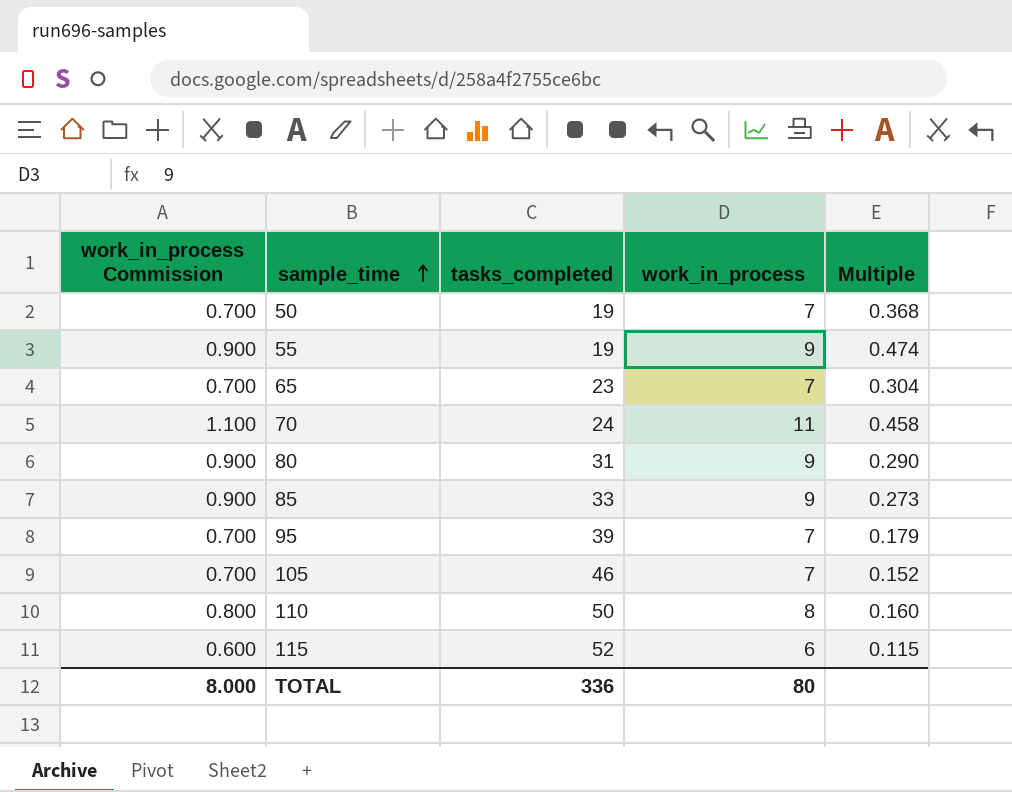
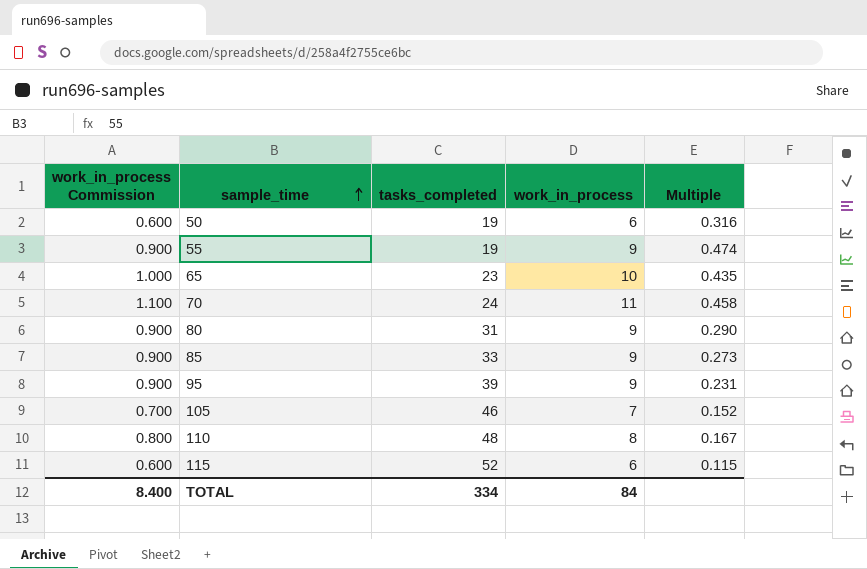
50 | work_in_process Commission: 0.700 -> 0.600
50 | work_in_process: 7 -> 6
50 | Multiple: 0.368 -> 0.316
65 | work_in_process Commission: 0.700 -> 1.000
65 | work_in_process: 7 -> 10
65 | Multiple: 0.304 -> 0.435
95 | work_in_process Commission: 0.700 -> 0.900
95 | work_in_process: 7 -> 9
95 | Multiple: 0.179 -> 0.231
110 | tasks_completed: 50 -> 48
110 | Multiple: 0.160 -> 0.167
TOTAL | work_in_process Commission: 8.000 -> 8.400
TOTAL | tasks_completed: 336 -> 334
TOTAL | work_in_process: 80 -> 84

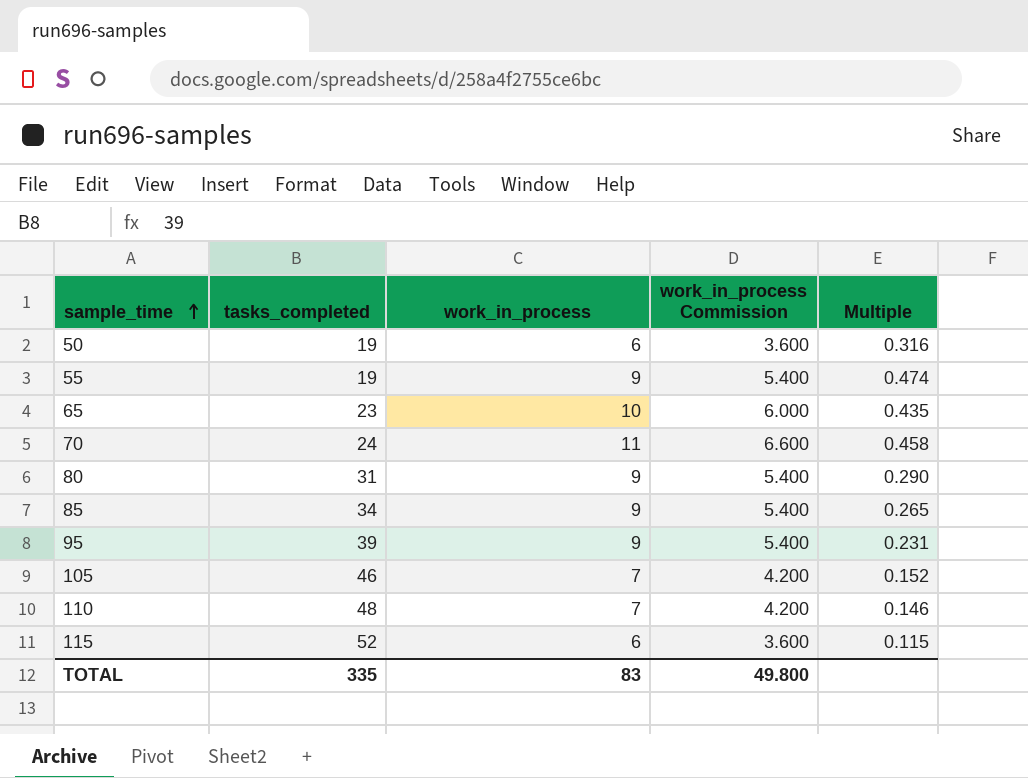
column work_in_process Commission | formula: [work_in_process] * 0.1 -> [work_in_process] * 0.6
column work_in_process Commission | position: 1 -> 4
85 | tasks_completed: 33 -> 34
85 | Multiple: 0.273 -> 0.265
110 | work_in_process: 8 -> 7
110 | Multiple: 0.167 -> 0.146
TOTAL | tasks_completed: 334 -> 335
TOTAL | work_in_process: 84 -> 83
TOTAL | work_in_process Commission: 8.400 -> 49.800

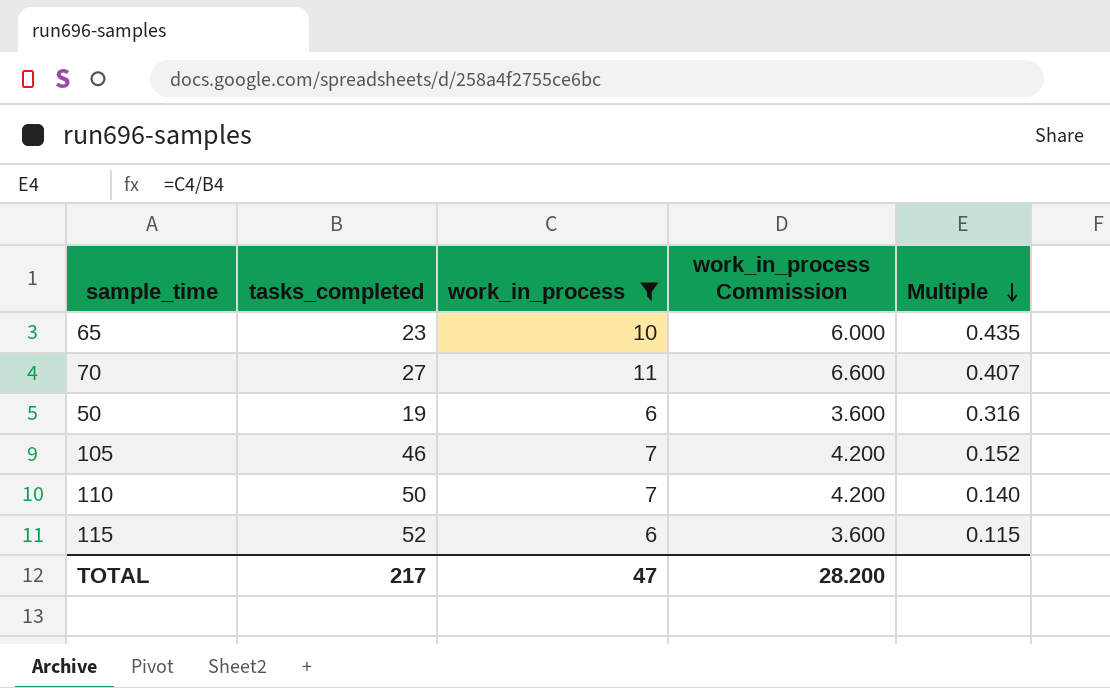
filter: none -> work_in_process != 9
row order: sample_time ascending -> Multiple descending
70 | tasks_completed: 24 -> 27
70 | Multiple: 0.458 -> 0.407
110 | tasks_completed: 48 -> 50
110 | Multiple: 0.146 -> 0.140
TOTAL | tasks_completed: 335 -> 217
TOTAL | work_in_process: 83 -> 47
TOTAL | work_in_process Commission: 49.800 -> 28.200

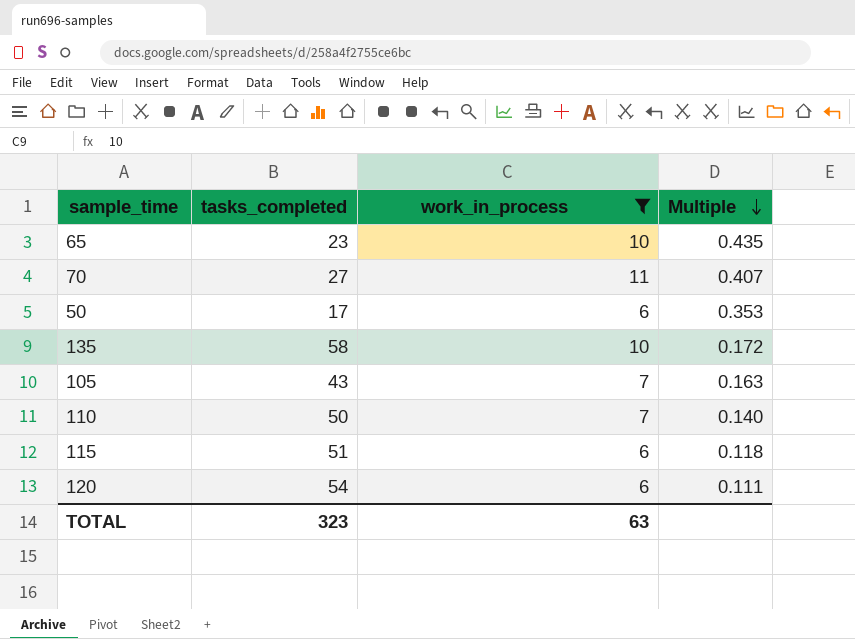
column work_in_process Commission | formula: [work_in_process] * 0.6 -> none
50 | tasks_completed: 19 -> 17
50 | Multiple: 0.316 -> 0.353
row 135: none -> 58 | 10 | 0.172
105 | tasks_completed: 46 -> 43
105 | Multiple: 0.152 -> 0.163
115 | tasks_completed: 52 -> 51
115 | Multiple: 0.115 -> 0.118
row 120: none -> 54 | 6 | 0.111
TOTAL | tasks_completed: 217 -> 323
TOTAL | work_in_process: 47 -> 63

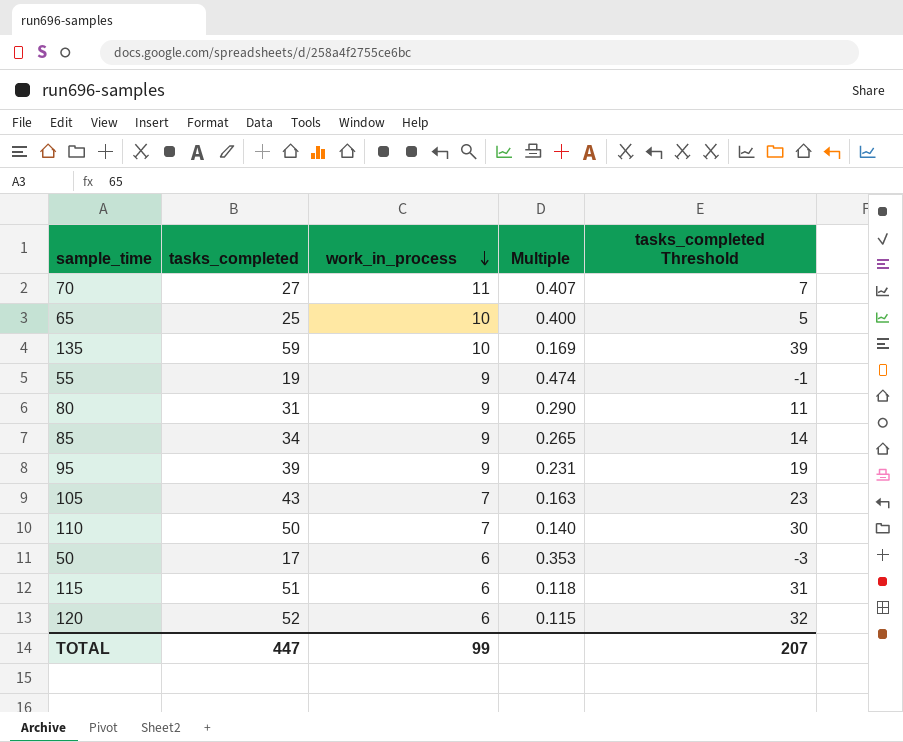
filter: work_in_process != 9 -> none
row order: Multiple descending -> work_in_process descending
column tasks_completed Threshold | formula: none -> [tasks_completed] - 20
65 | tasks_completed: 23 -> 25
65 | Multiple: 0.435 -> 0.400
135 | tasks_completed: 58 -> 59
135 | Multiple: 0.172 -> 0.169
120 | tasks_completed: 54 -> 52
120 | Multiple: 0.111 -> 0.115
TOTAL | tasks_completed: 323 -> 447
TOTAL | work_in_process: 63 -> 99

